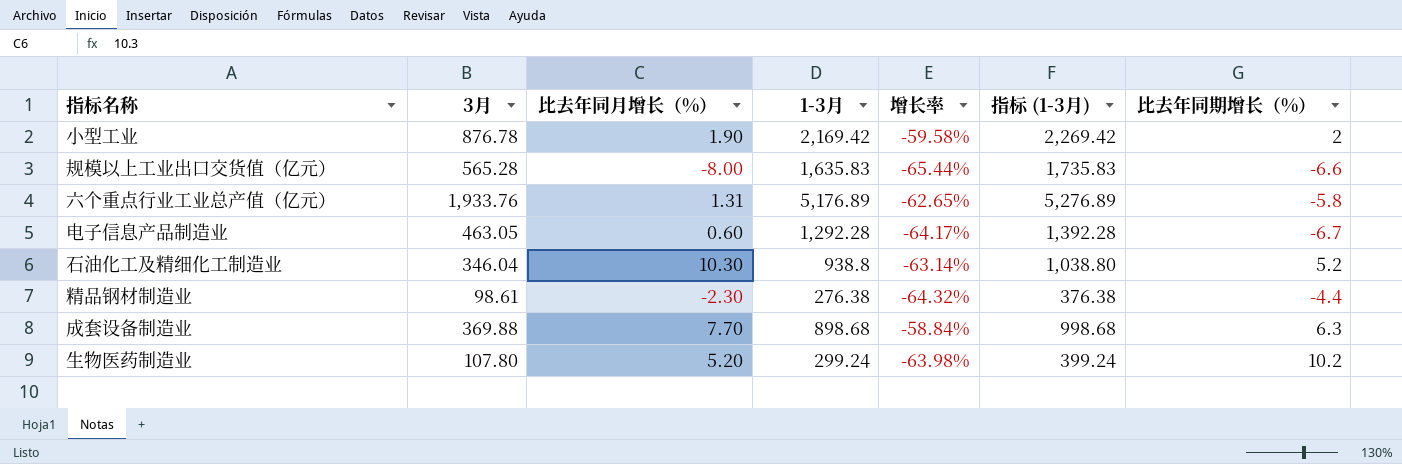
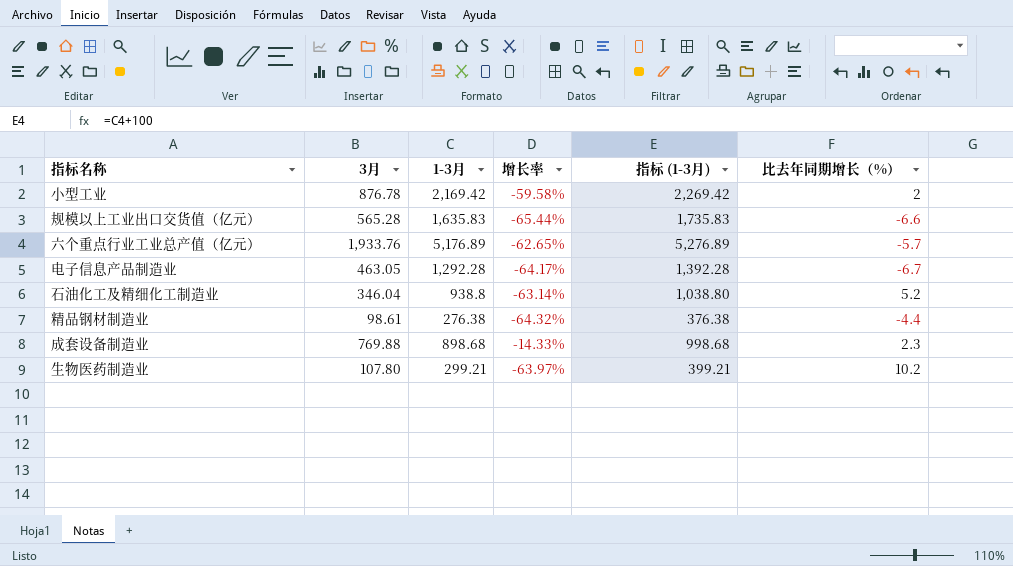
column 比去年同月增长（%） | position: 3 -> none
六个重点行业工业总产值（亿元） | 比去年同期增长（%）: -5.8 -> -5.7
成套设备制造业 | 3月: 369.88 -> 769.88
成套设备制造业 | 增长率: -58.84% -> -14.33%
成套设备制造业 | 比去年同期增长（%）: 6.3 -> 2.3
生物医药制造业 | 1-3月: 299.24 -> 299.21
生物医药制造业 | 增长率: -63.98% -> -63.97%
生物医药制造业 | 指标 (1-3月): 399.24 -> 399.21

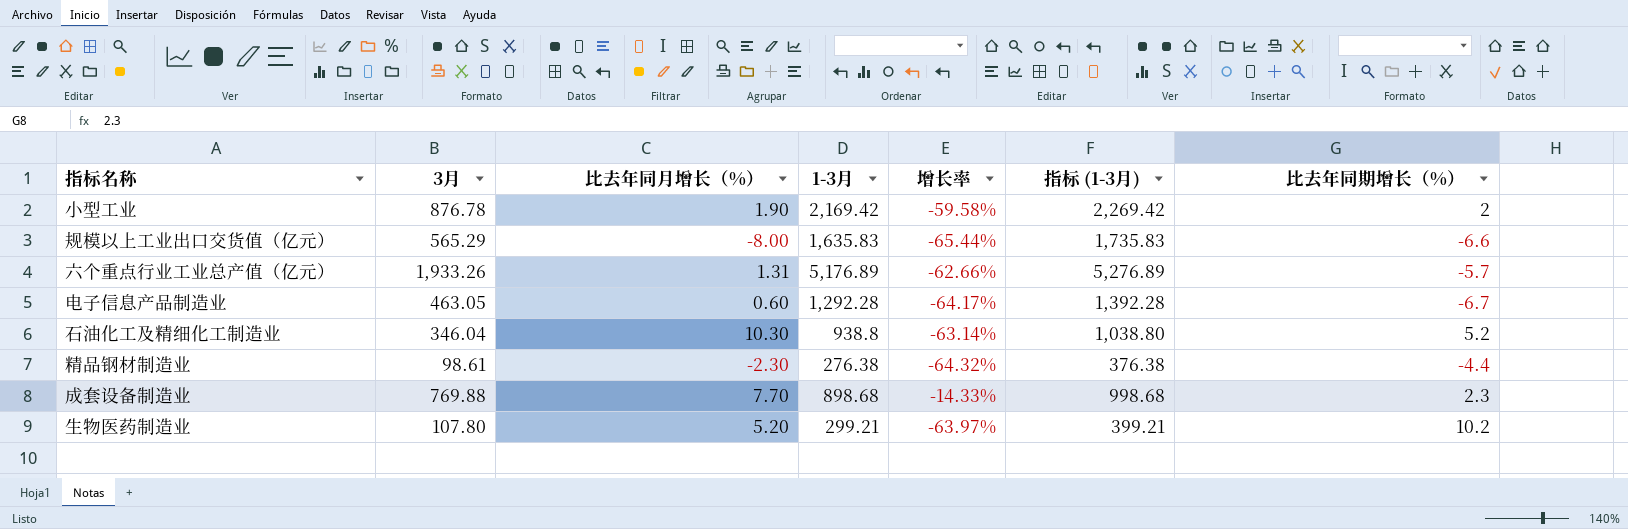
column 比去年同月增长（%） | position: none -> 3
规模以上工业出口交货值（亿元） | 3月: 565.28 -> 565.29
六个重点行业工业总产值（亿元） | 3月: 1,933.76 -> 1,933.26
六个重点行业工业总产值（亿元） | 增长率: -62.65% -> -62.66%

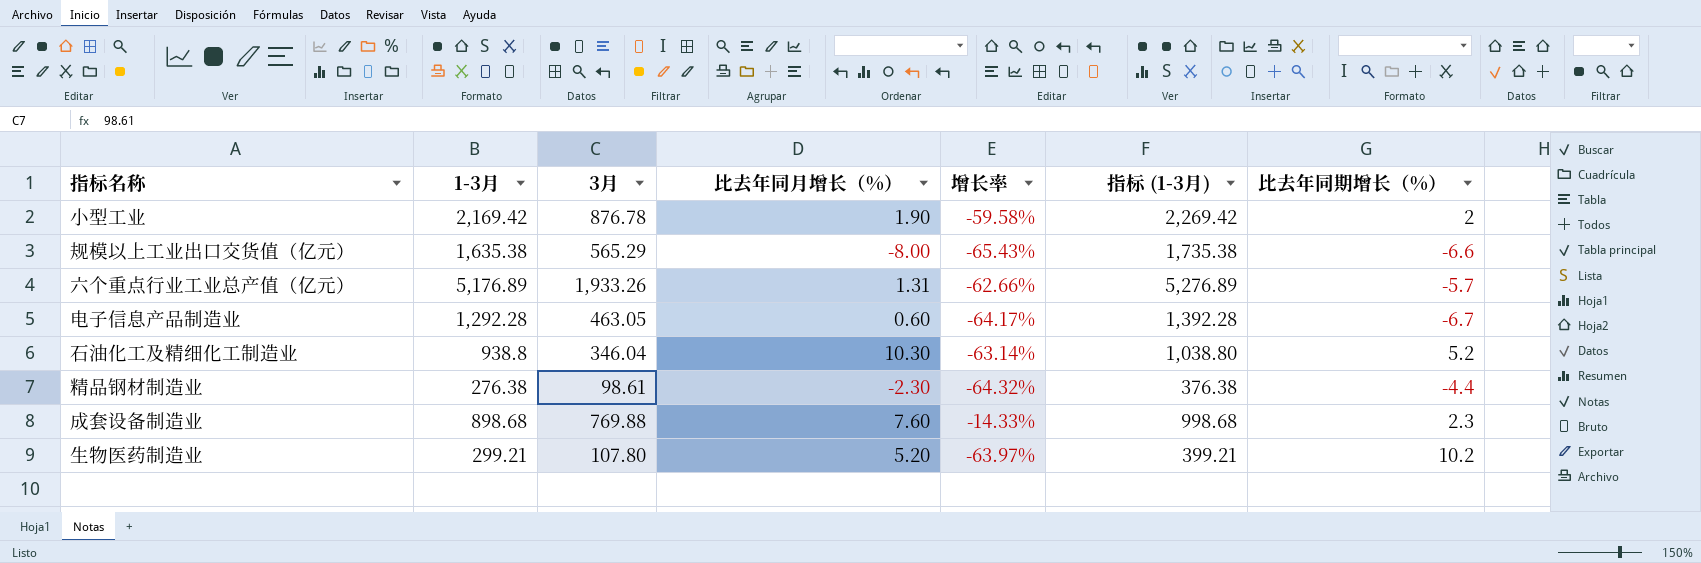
column 1-3月 | position: 4 -> 2
规模以上工业出口交货值（亿元） | 1-3月: 1,635.83 -> 1,635.38
规模以上工业出口交货值（亿元） | 增长率: -65.44% -> -65.43%
规模以上工业出口交货值（亿元） | 指标 (1-3月): 1,735.83 -> 1,735.38
成套设备制造业 | 比去年同月增长（%）: 7.70 -> 7.60

